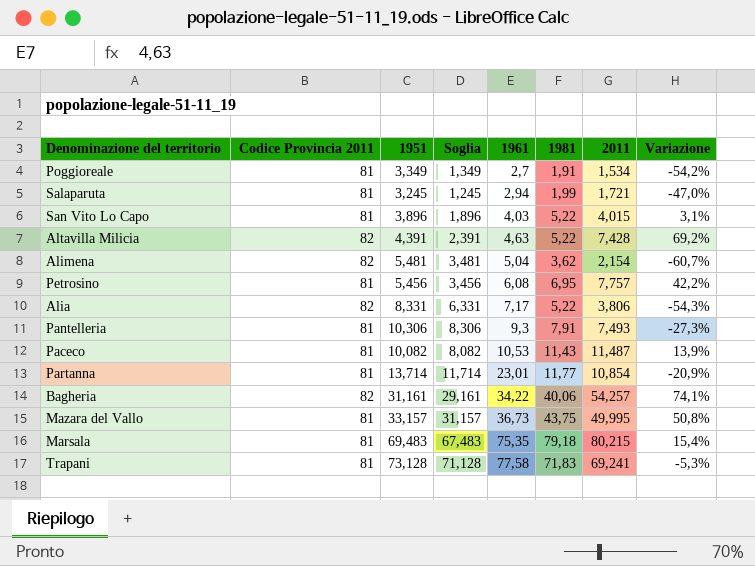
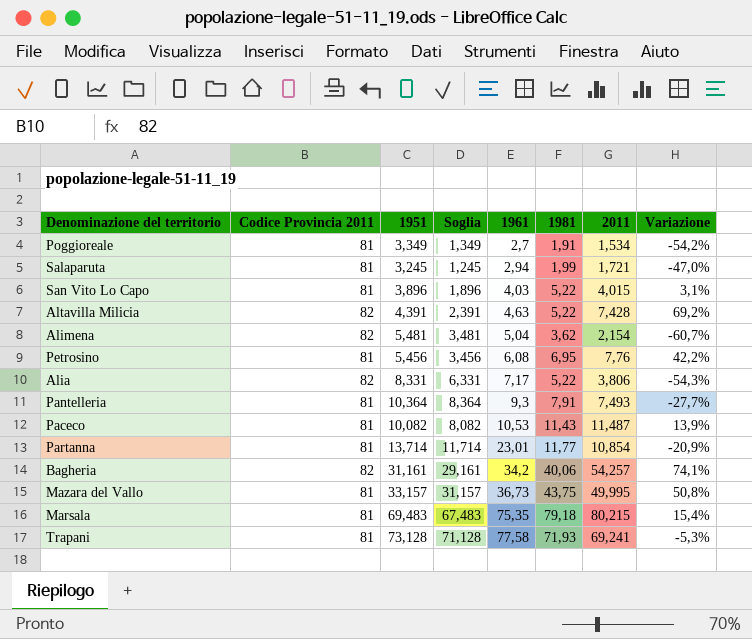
Petrosino | 2011: 7,757 -> 7,76
Pantelleria | 1951: 10,306 -> 10,364
Pantelleria | Soglia: 8,306 -> 8,364
Pantelleria | Variazione: -27,3% -> -27,7%
Bagheria | 1961: 34,22 -> 34,2
Trapani | 1981: 71,83 -> 71,93

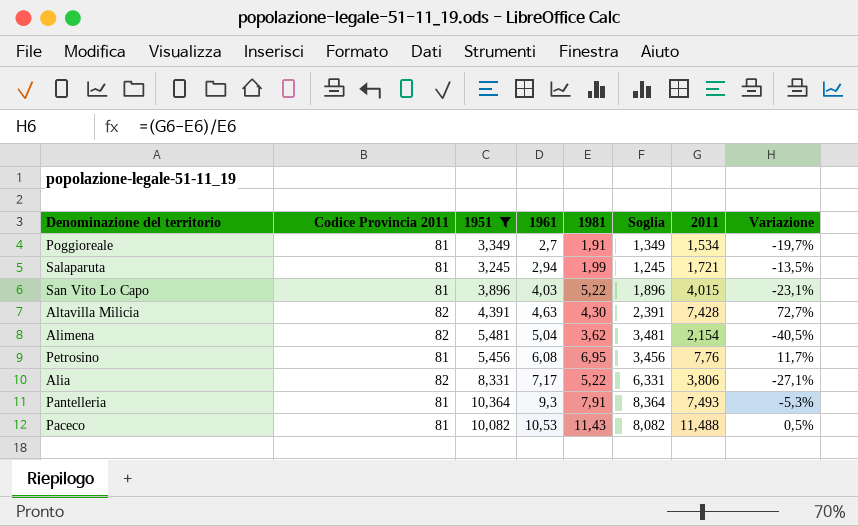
filter: none -> 1951 <= 10,364
column Soglia | position: 4 -> 6
column Variazione | formula: ([2011] - [1951]) / [1951] -> ([2011] - [1981]) / [1981]
Altavilla Milicia | 1981: 5,22 -> 4,30
Paceco | 2011: 11,487 -> 11,488

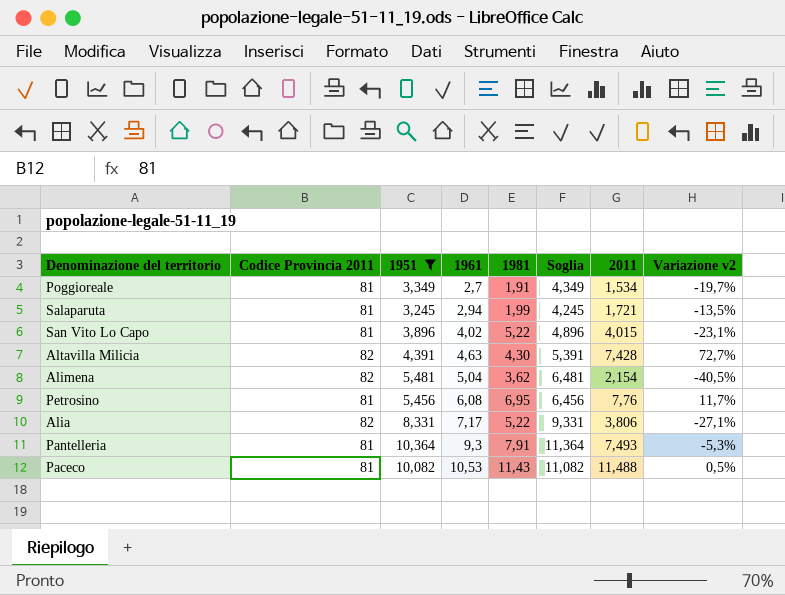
column Soglia | formula: [1951] - 2 -> [1951] + 1
column name: Variazione -> Variazione v2
San Vito Lo Capo | 1961: 4,03 -> 4,02

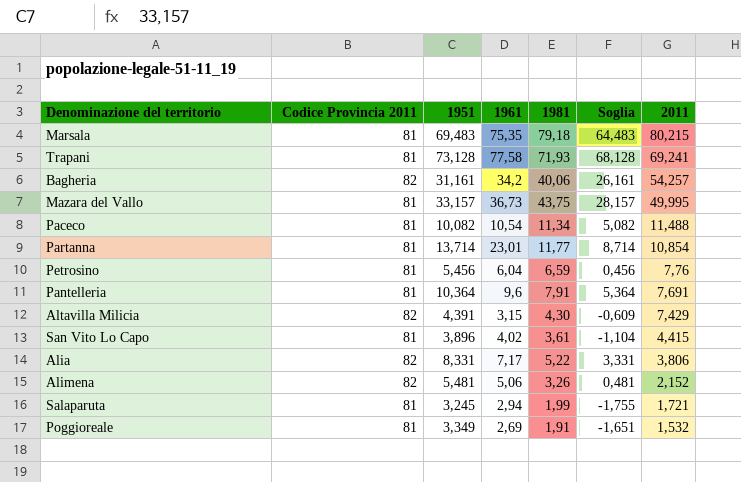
filter: 1951 <= 10,364 -> none
row order: 1961 ascending -> 2011 descending
column Variazione v2 | formula: ([2011] - [1981]) / [1981] -> none
column Soglia | formula: [1951] + 1 -> [1951] - 5
Paceco | 1961: 10,53 -> 10,54
Paceco | 1981: 11,43 -> 11,34
Petrosino | 1961: 6,08 -> 6,04
Petrosino | 1981: 6,95 -> 6,59
Pantelleria | 1961: 9,3 -> 9,6
Pantelleria | 2011: 7,493 -> 7,691
Altavilla Milicia | 1961: 4,63 -> 3,15
Altavilla Milicia | 2011: 7,428 -> 7,429
San Vito Lo Capo | 1981: 5,22 -> 3,61
San Vito Lo Capo | 2011: 4,015 -> 4,415
Alimena | 1961: 5,04 -> 5,06
Alimena | 1981: 3,62 -> 3,26
Alimena | 2011: 2,154 -> 2,152
Poggioreale | 1961: 2,7 -> 2,69
Poggioreale | 2011: 1,534 -> 1,532

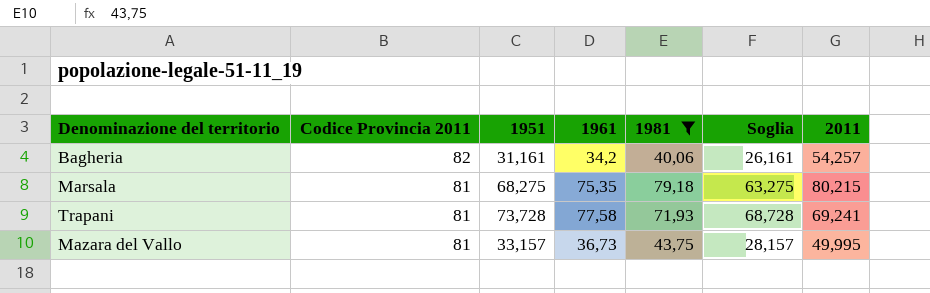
filter: none -> 1981 >= 40,06
row order: 2011 descending -> Codice Provincia 2011 descending
Marsala | 1951: 69,483 -> 68,275
Marsala | Soglia: 64,483 -> 63,275
Trapani | 1951: 73,128 -> 73,728
Trapani | Soglia: 68,128 -> 68,728

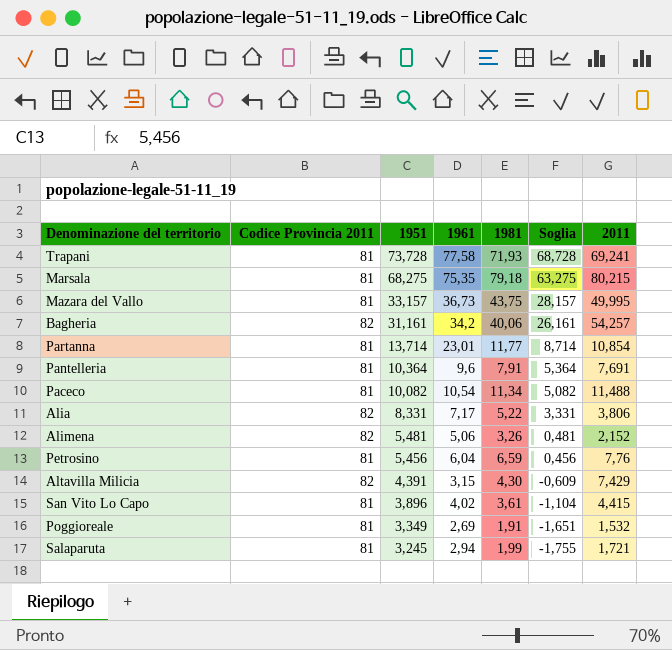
filter: 1981 >= 40,06 -> none
row order: Codice Provincia 2011 descending -> 1951 descending

